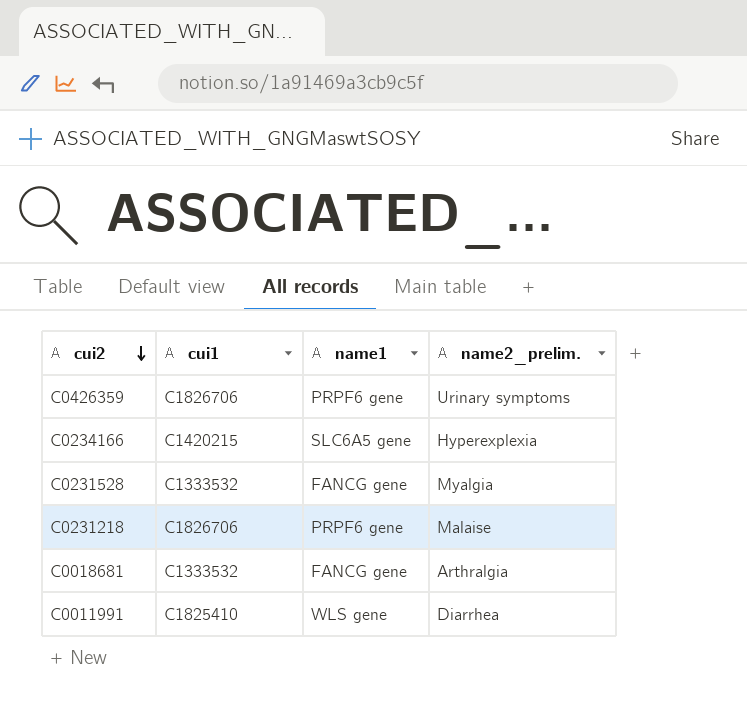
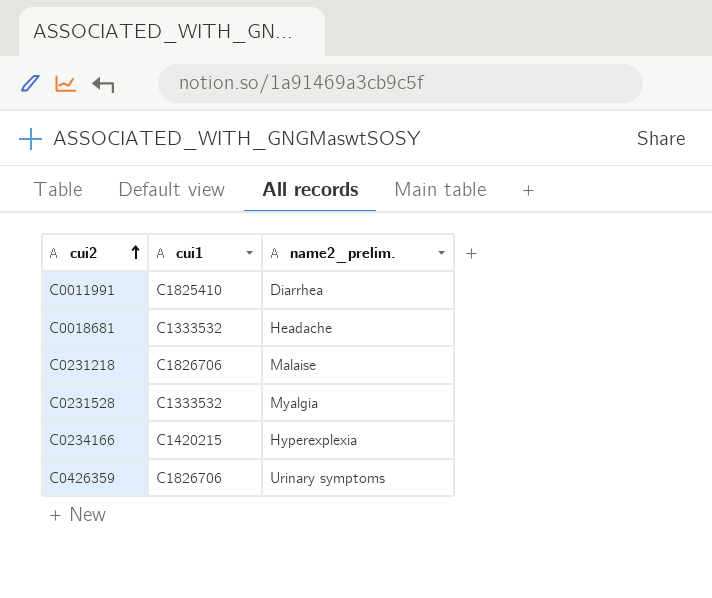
row order: cui2 descending -> cui2 ascending
column name1 | position: 3 -> none
C0018681 | name2_prelim.: Arthralgia -> Headache

